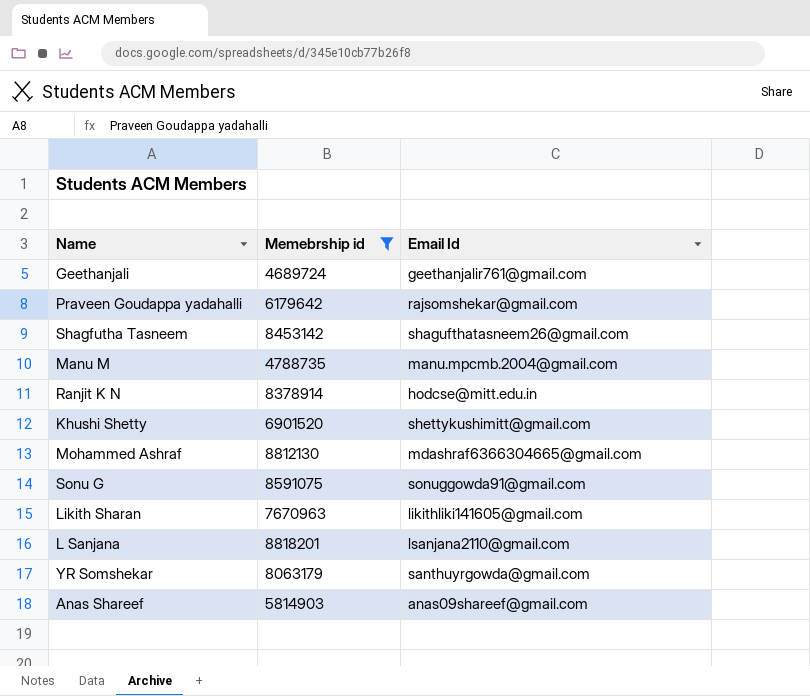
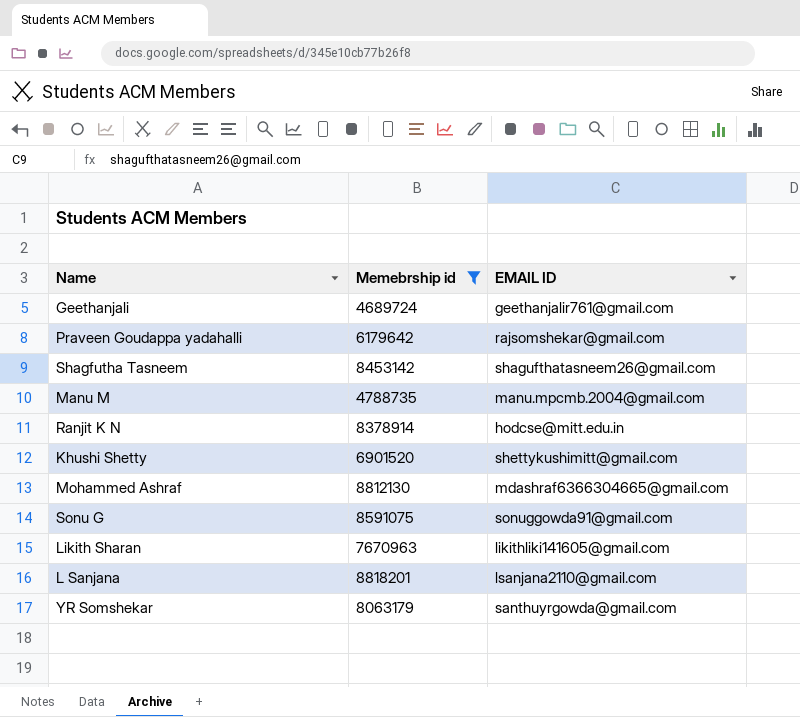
column name: Email Id -> EMAIL ID
row Anas Shareef: 5814903 | anas09shareef@gmail.com -> none

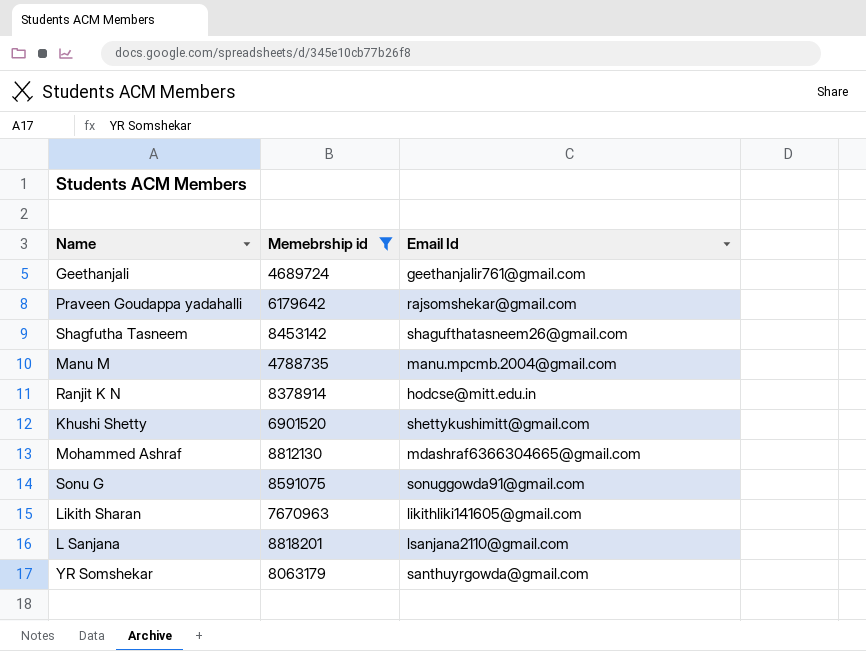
column name: EMAIL ID -> Email Id

